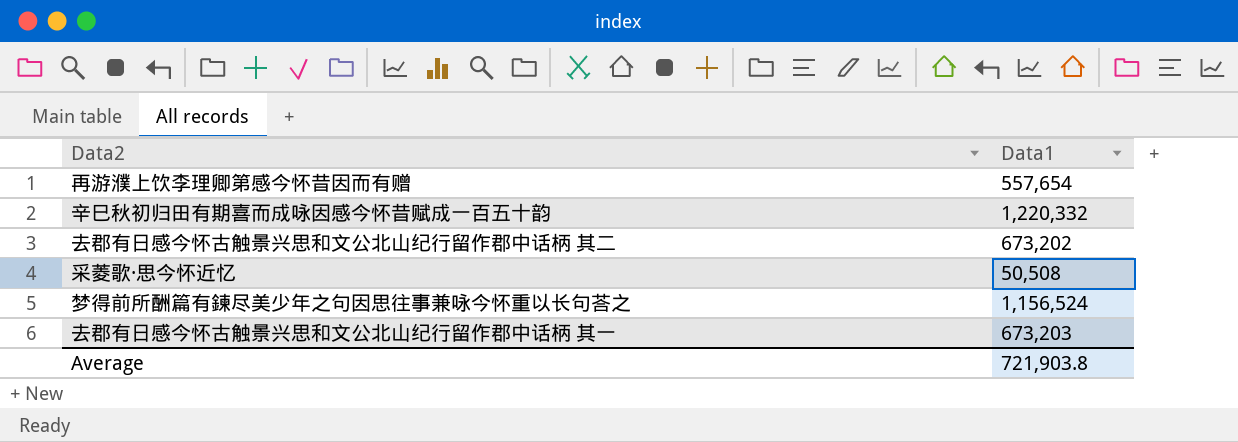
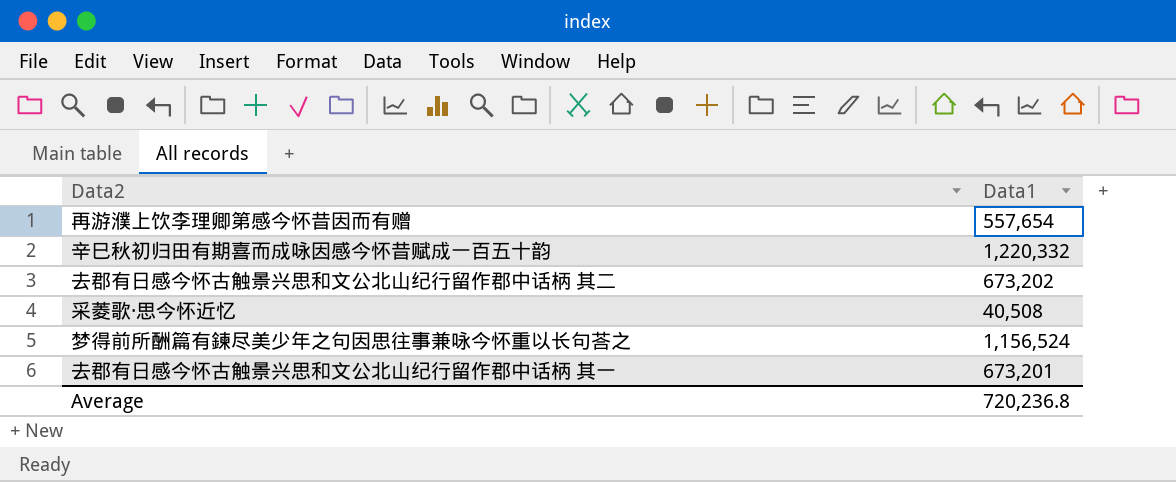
采菱歌·思今怀近忆 | Data1: 50,508 -> 40,508
去郡有日感今怀古触景兴思和文公北山纪行留作郡中话柄 其一 | Data1: 673,203 -> 673,201
Average | Data1: 721,903.8 -> 720,236.8

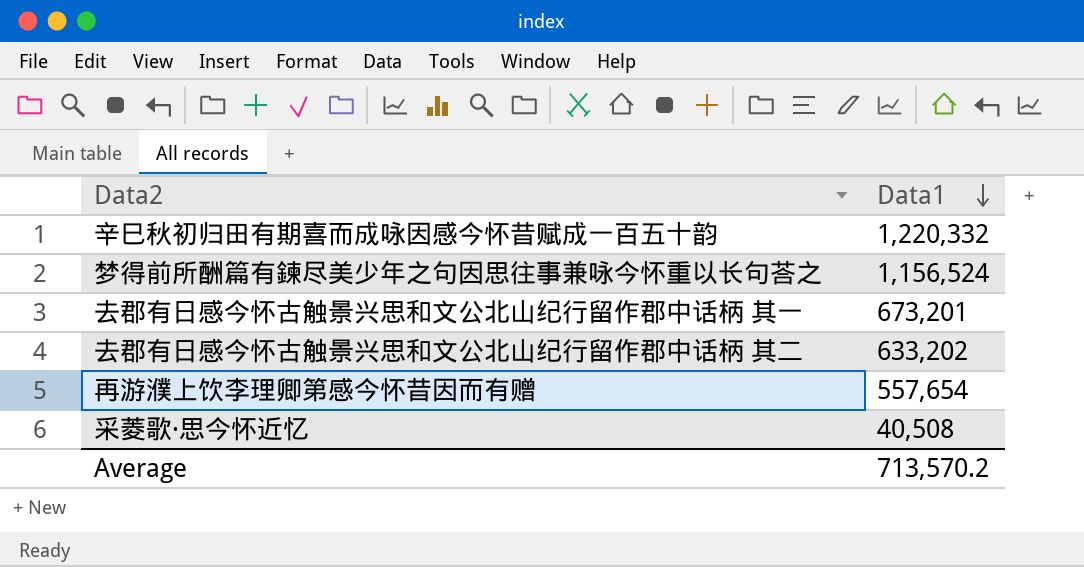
row order: none -> Data1 descending
去郡有日感今怀古触景兴思和文公北山纪行留作郡中话柄 其二 | Data1: 673,202 -> 633,202
Average | Data1: 720,236.8 -> 713,570.2

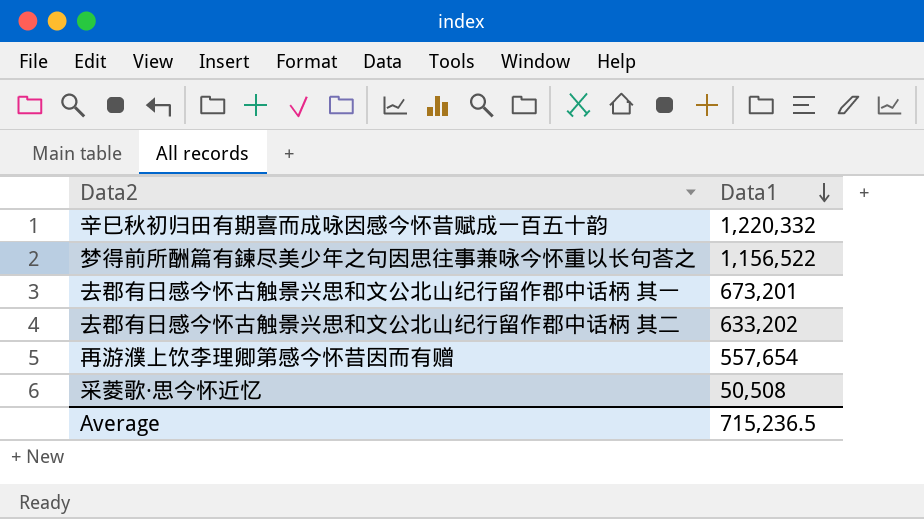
梦得前所酬篇有鍊尽美少年之句因思往事兼咏今怀重以长句荅之 | Data1: 1,156,524 -> 1,156,522
采菱歌·思今怀近忆 | Data1: 40,508 -> 50,508
Average | Data1: 713,570.2 -> 715,236.5

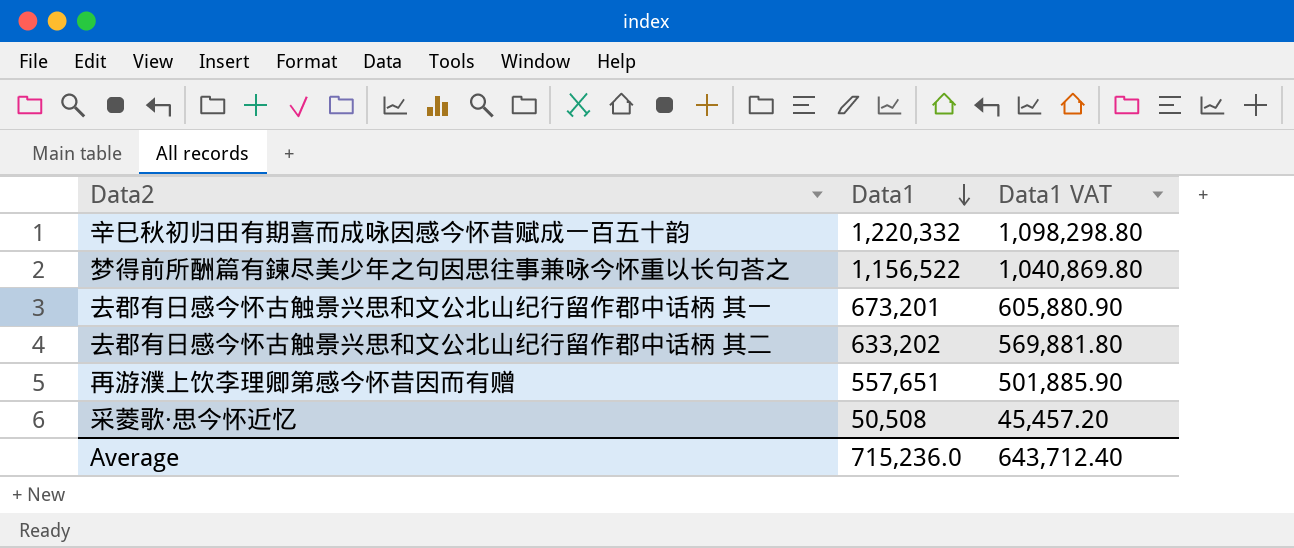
column Data1 VAT | formula: none -> [Data1] * 0.9
再游濮上饮李理卿第感今怀昔因而有赠 | Data1: 557,654 -> 557,651
Average | Data1: 715,236.5 -> 715,236.0

